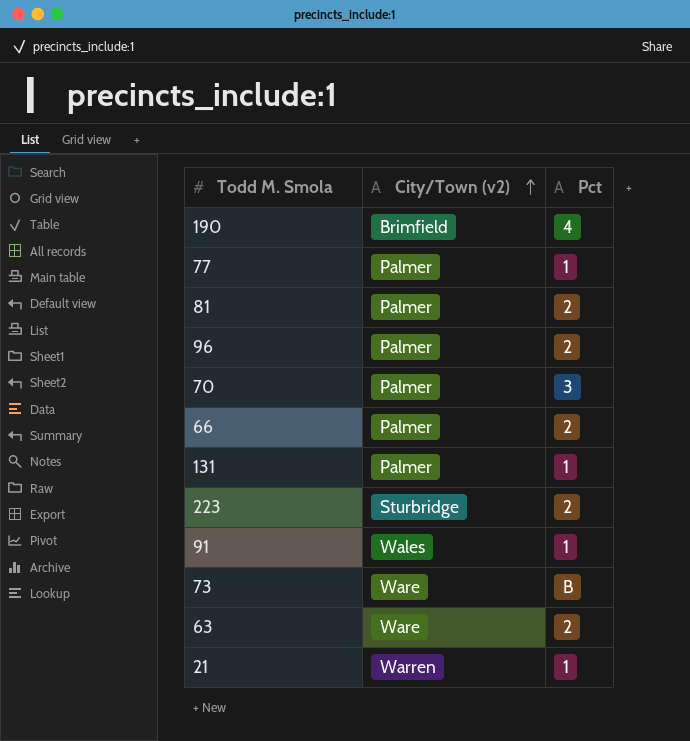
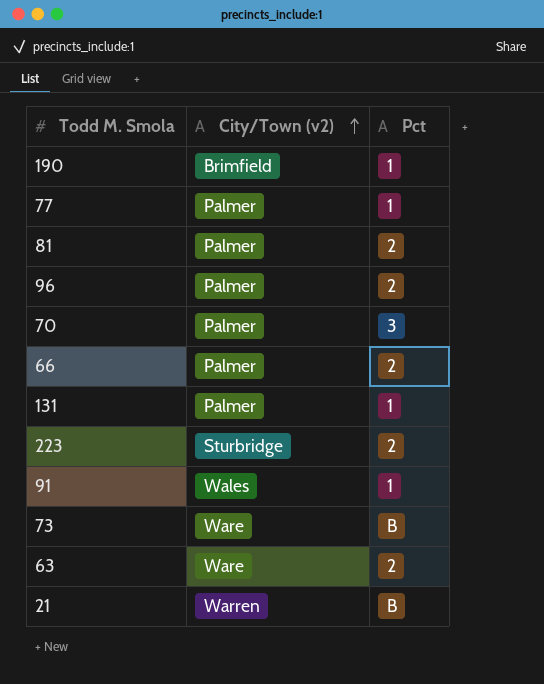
190 | Pct: 4 -> 1
21 | Pct: 1 -> B

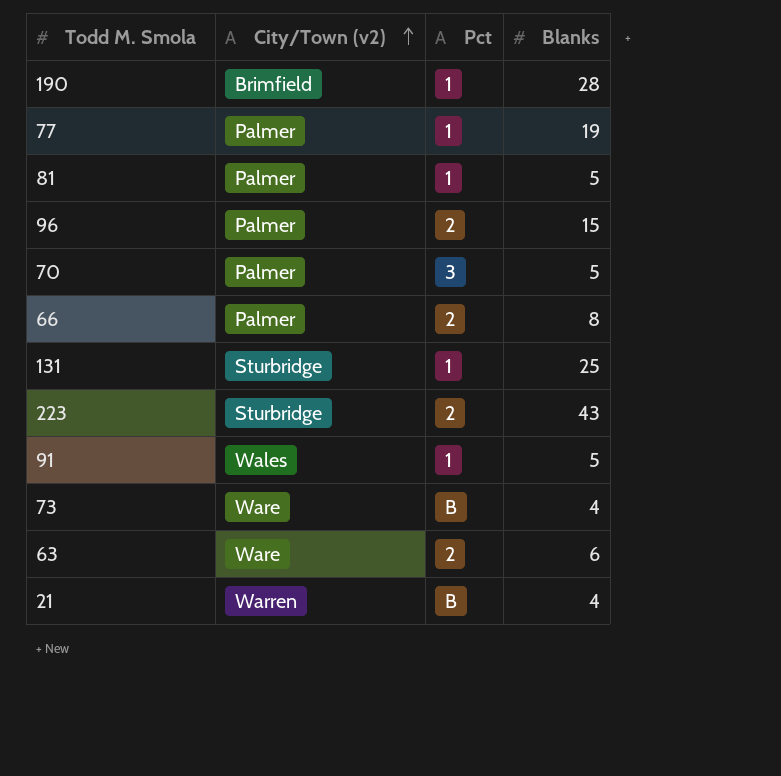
column Blanks | position: none -> 4
81 | Pct: 2 -> 1
131 | City/Town (v2): Palmer -> Sturbridge

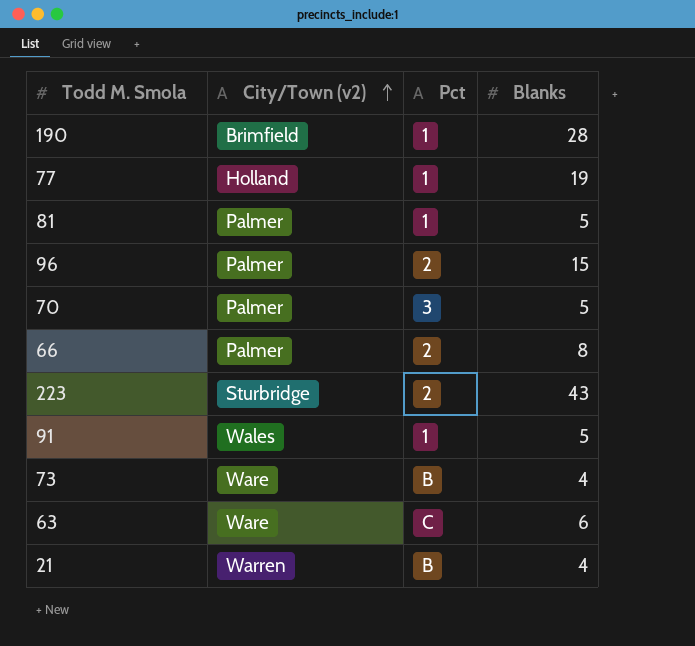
row 131: Sturbridge | 1 | 25 -> none
77 | City/Town (v2): Palmer -> Holland
63 | Pct: 2 -> C

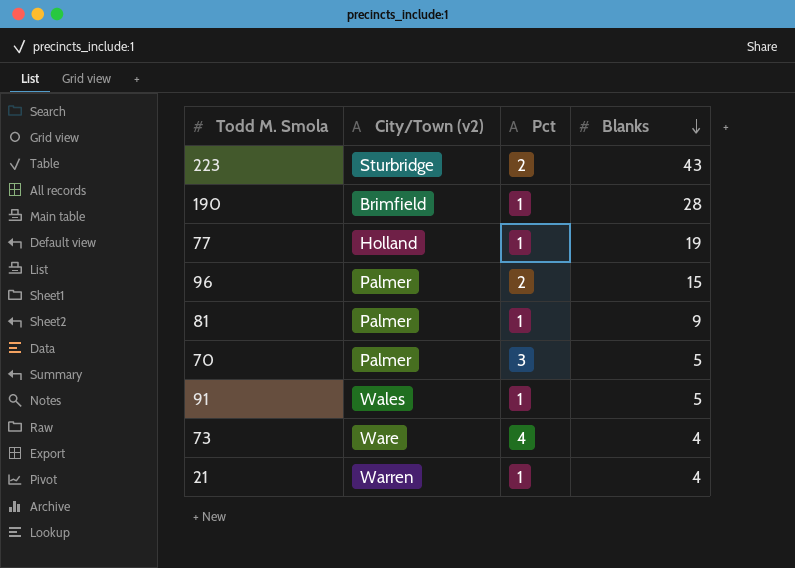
row order: City/Town (v2) ascending -> Blanks descending
row 66: Palmer | 2 | 8 -> none
row 63: Ware | C | 6 -> none
81 | Blanks: 5 -> 9
73 | Pct: B -> 4
21 | Pct: B -> 1

